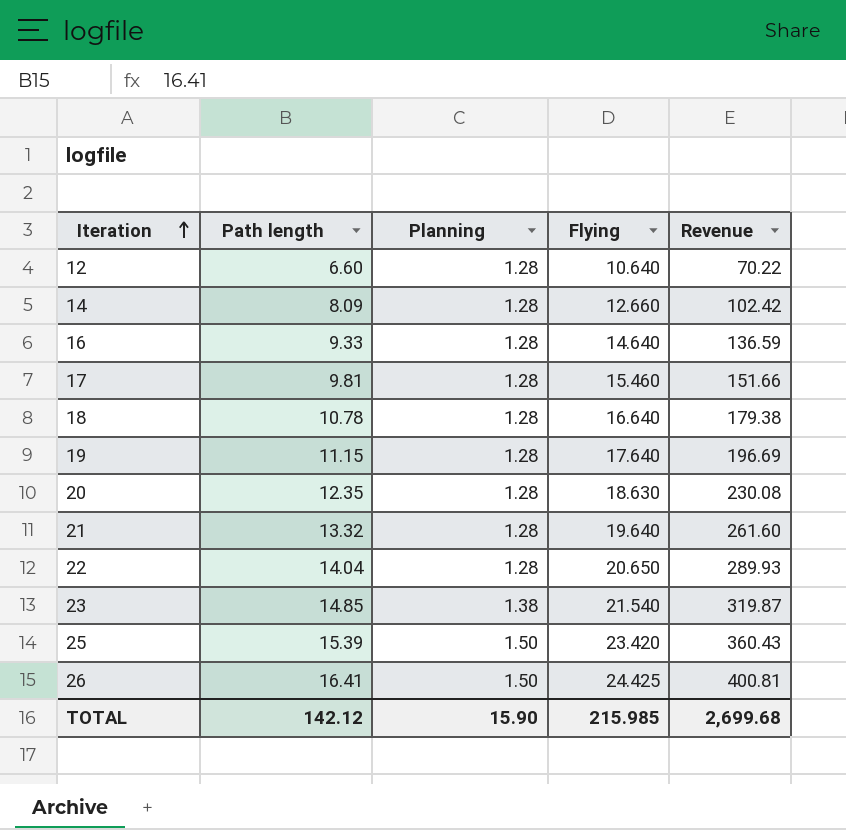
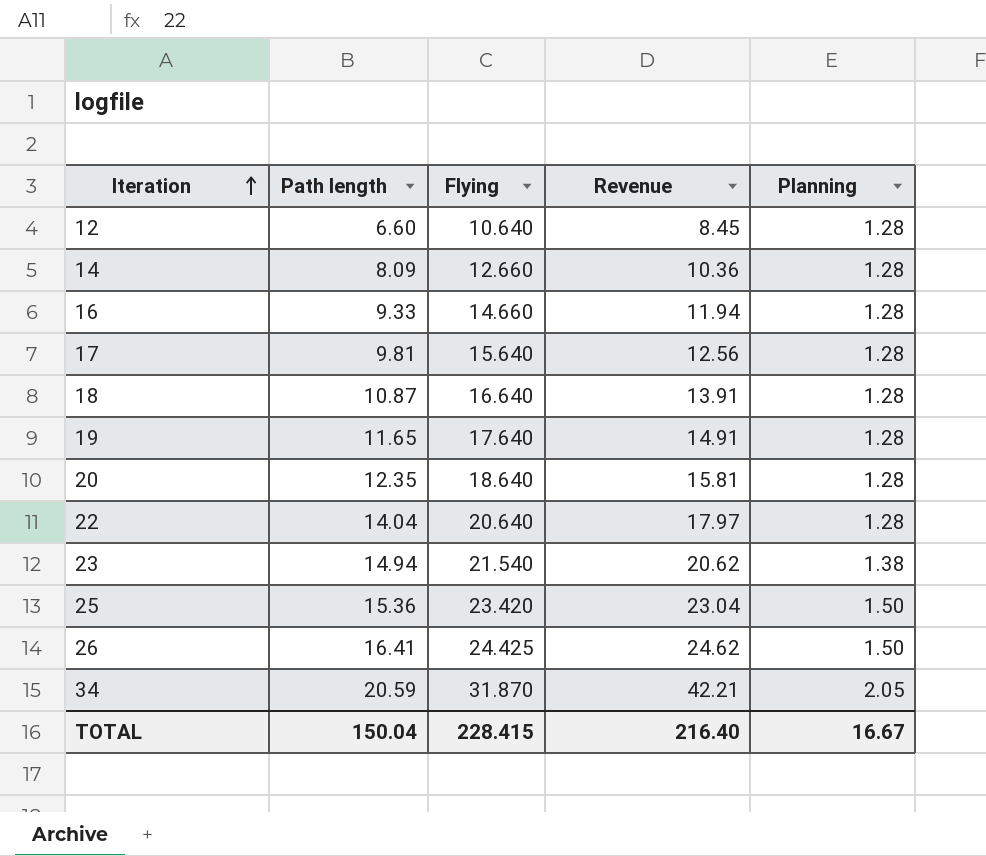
column Revenue | formula: [Path length] * [Flying] -> [Path length] * [Planning]
column Planning | position: 3 -> 5
row 21: 13.32 | 1.28 | 19.640 | 261.60 -> none
16 | Flying: 14.640 -> 14.660
17 | Flying: 15.460 -> 15.640
18 | Path length: 10.78 -> 10.87
19 | Path length: 11.15 -> 11.65
20 | Flying: 18.630 -> 18.640
22 | Flying: 20.650 -> 20.640
23 | Path length: 14.85 -> 14.94
25 | Path length: 15.39 -> 15.36
row 34: none -> 20.59 | 31.870 | 42.21 | 2.05
TOTAL | Path length: 142.12 -> 150.04
TOTAL | Flying: 215.985 -> 228.415
TOTAL | Revenue: 2,699.68 -> 216.40
TOTAL | Planning: 15.90 -> 16.67

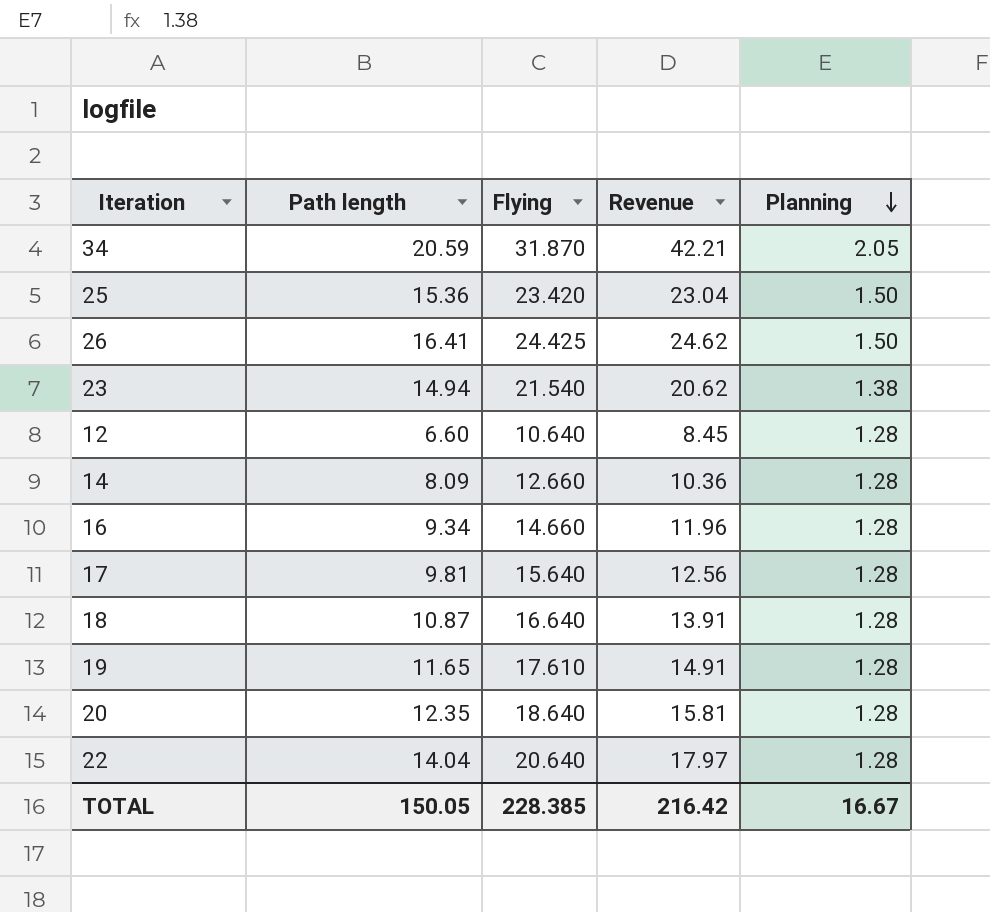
row order: Iteration ascending -> Planning descending
16 | Path length: 9.33 -> 9.34
16 | Revenue: 11.94 -> 11.96
19 | Flying: 17.640 -> 17.610
TOTAL | Path length: 150.04 -> 150.05
TOTAL | Flying: 228.415 -> 228.385
TOTAL | Revenue: 216.40 -> 216.42

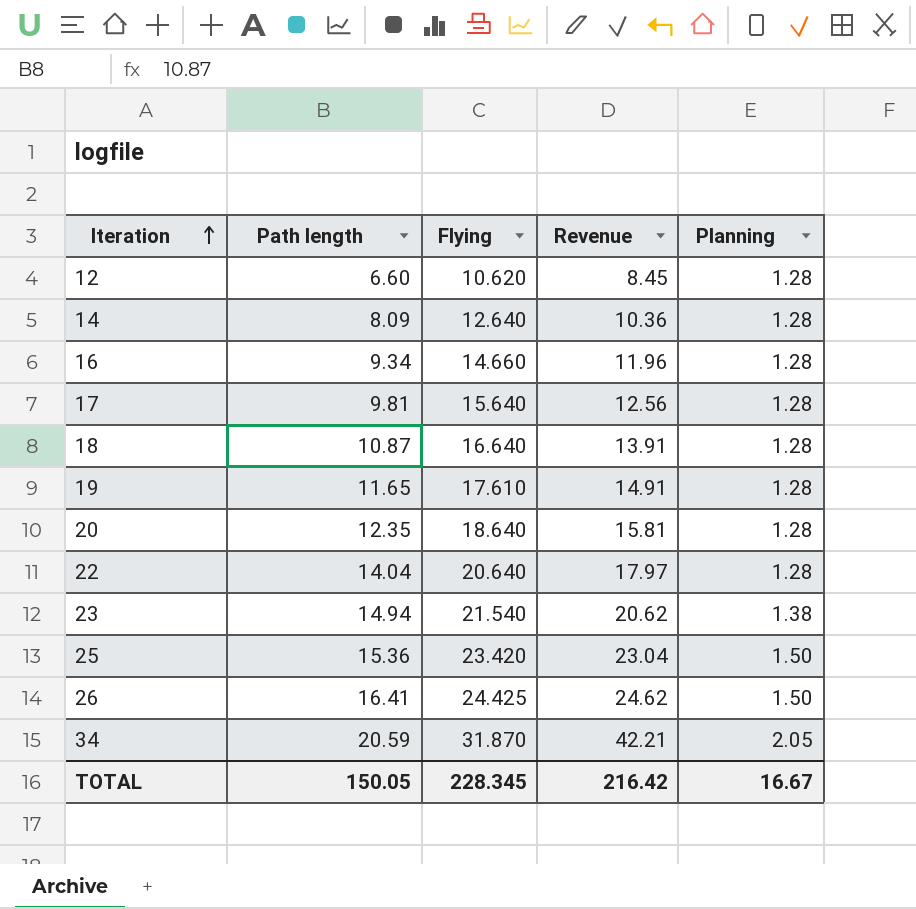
row order: Planning descending -> Iteration ascending
12 | Flying: 10.640 -> 10.620
14 | Flying: 12.660 -> 12.640
TOTAL | Flying: 228.385 -> 228.345

